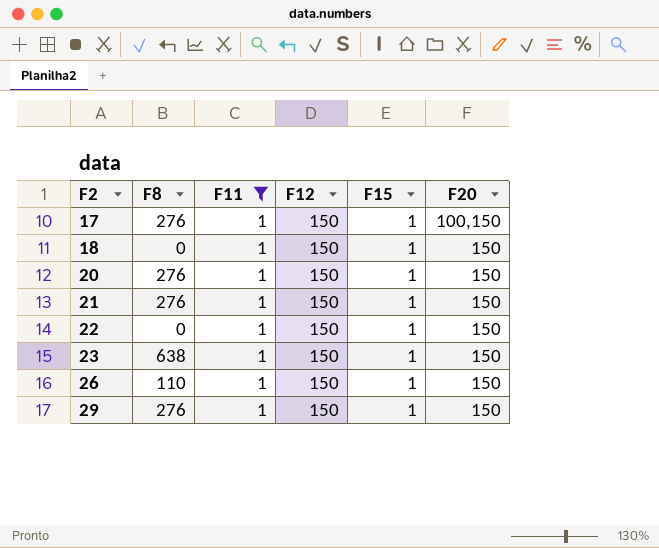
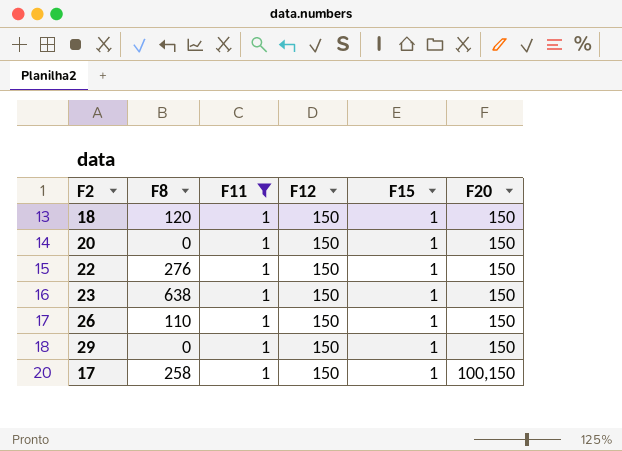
row order: F2 ascending -> F20 ascending
row 21: 276 | 1 | 150 | 1 | 150 -> none
18 | F8: 0 -> 120
20 | F8: 276 -> 0
22 | F8: 0 -> 276
29 | F8: 276 -> 0
17 | F8: 276 -> 258

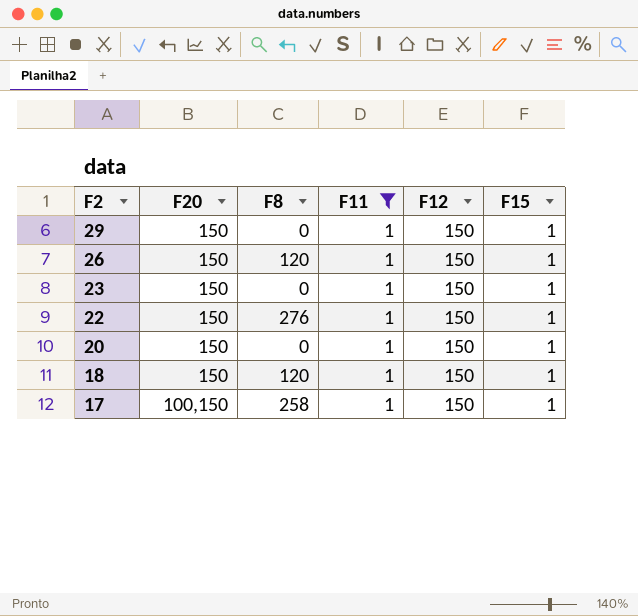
row order: F20 ascending -> F2 descending
column F20 | position: 6 -> 2
26 | F8: 110 -> 120
23 | F8: 638 -> 0

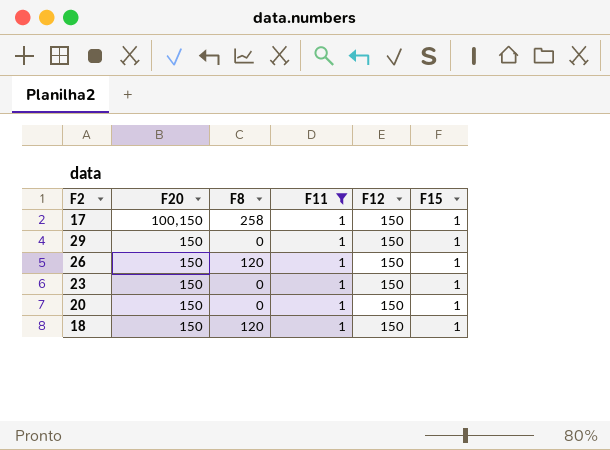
row order: F2 descending -> F20 descending
row 22: 150 | 276 | 1 | 150 | 1 -> none

